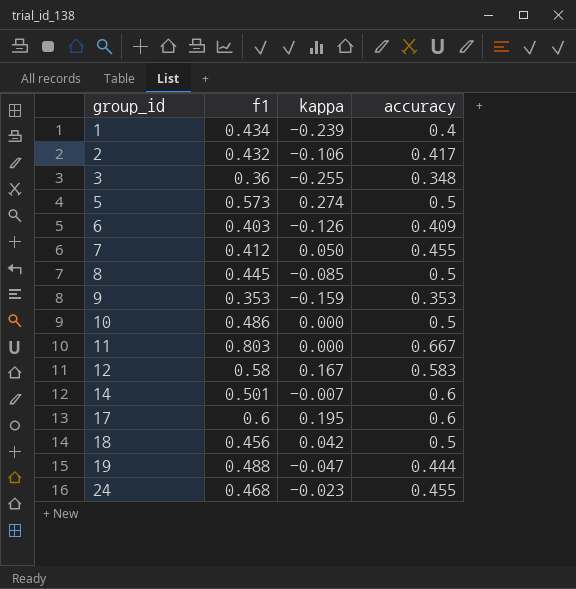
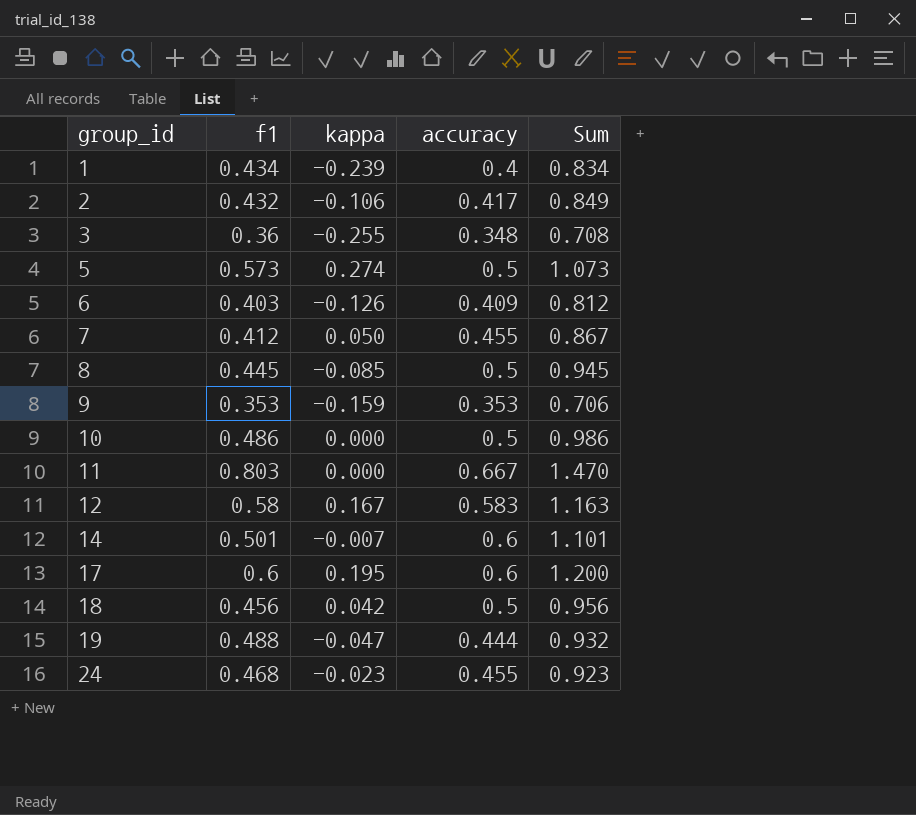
column Sum | formula: none -> [f1] + [accuracy]

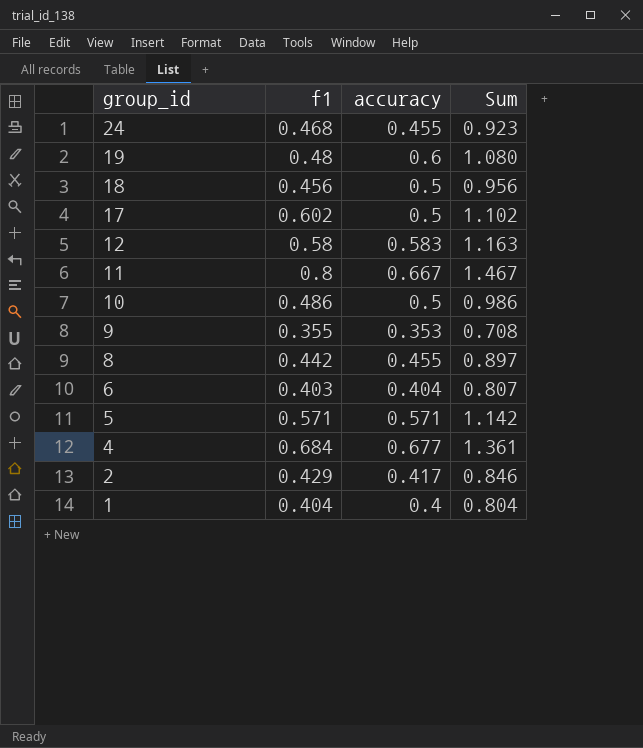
row order: group_id ascending -> group_id descending
column kappa | position: 3 -> none
row 3: 0.36 | -0.255 | 0.348 | 0.708 -> none
row 7: 0.412 | 0.050 | 0.455 | 0.867 -> none
row 14: 0.501 | -0.007 | 0.6 | 1.101 -> none
19 | f1: 0.488 -> 0.48
19 | accuracy: 0.444 -> 0.6
19 | Sum: 0.932 -> 1.080
17 | f1: 0.6 -> 0.602
17 | accuracy: 0.6 -> 0.5
17 | Sum: 1.200 -> 1.102
11 | f1: 0.803 -> 0.8
11 | Sum: 1.470 -> 1.467
9 | f1: 0.353 -> 0.355
9 | Sum: 0.706 -> 0.708
8 | f1: 0.445 -> 0.442
8 | accuracy: 0.5 -> 0.455
8 | Sum: 0.945 -> 0.897
6 | accuracy: 0.409 -> 0.404
6 | Sum: 0.812 -> 0.807
5 | f1: 0.573 -> 0.571
5 | accuracy: 0.5 -> 0.571
5 | Sum: 1.073 -> 1.142
row 4: none -> 0.684 | 0.677 | 1.361
2 | f1: 0.432 -> 0.429
2 | Sum: 0.849 -> 0.846
1 | f1: 0.434 -> 0.404
1 | Sum: 0.834 -> 0.804

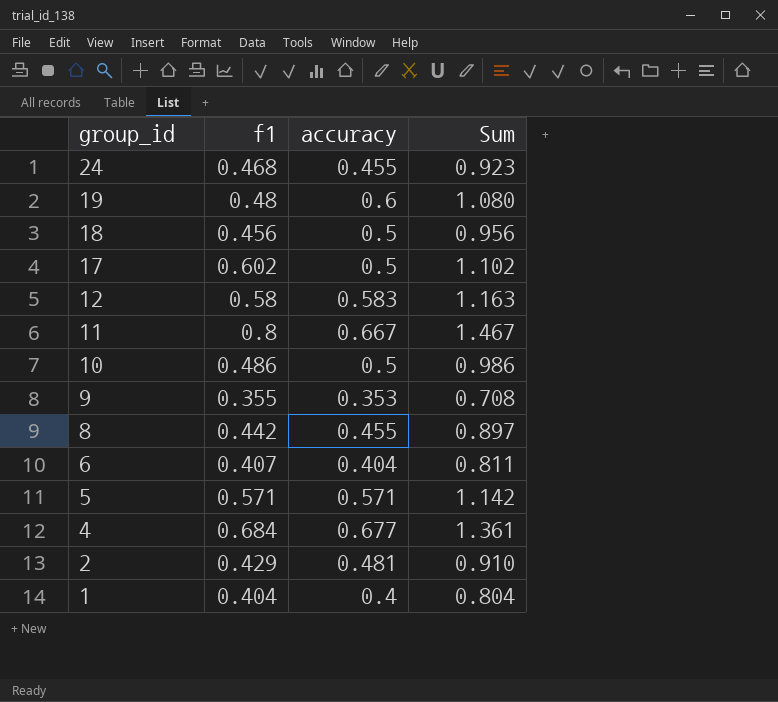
6 | f1: 0.403 -> 0.407
6 | Sum: 0.807 -> 0.811
2 | accuracy: 0.417 -> 0.481
2 | Sum: 0.846 -> 0.910

